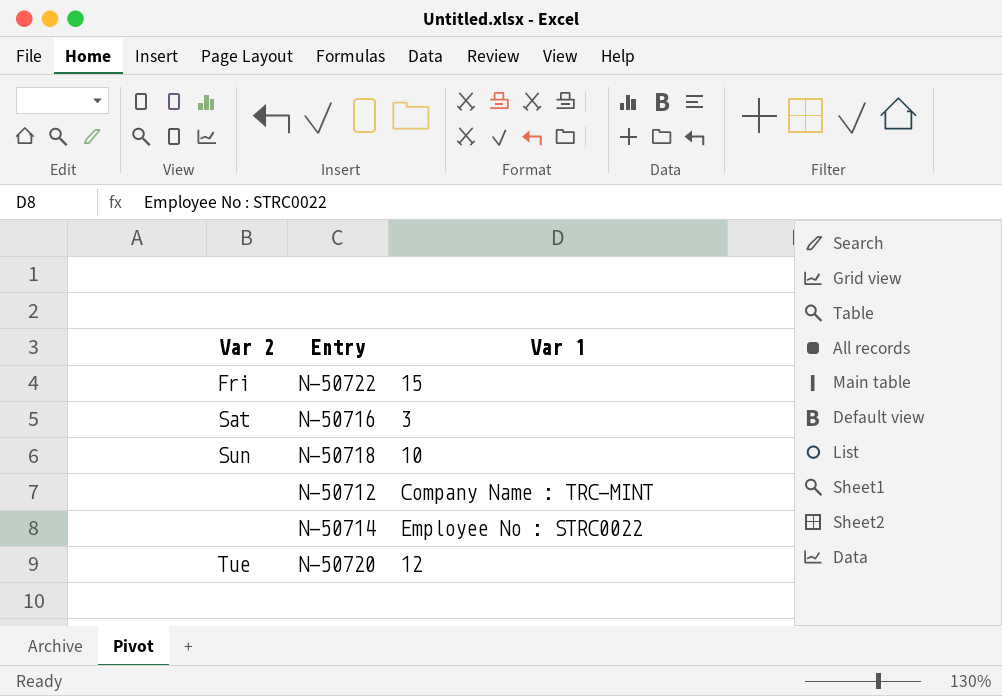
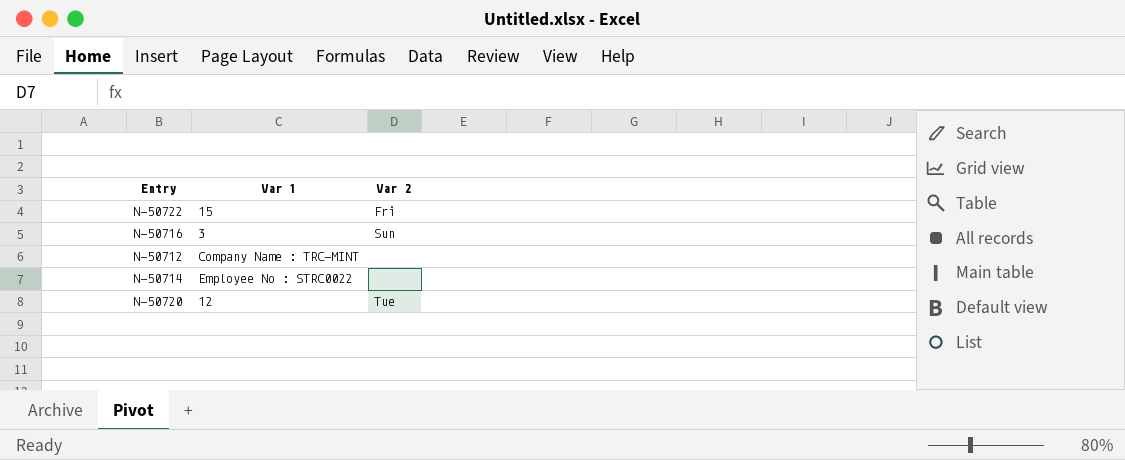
column Var 2 | position: 1 -> 3
row N-50718: Sun | 10 -> none
N-50716 | Var 2: Sat -> Sun

